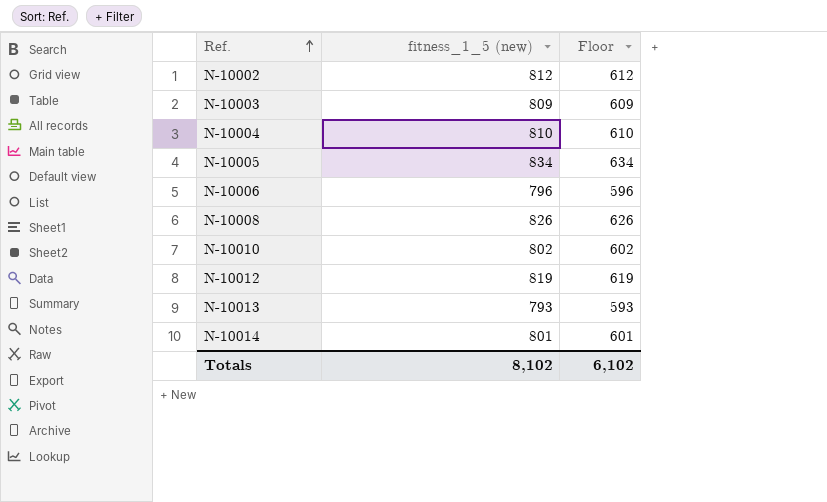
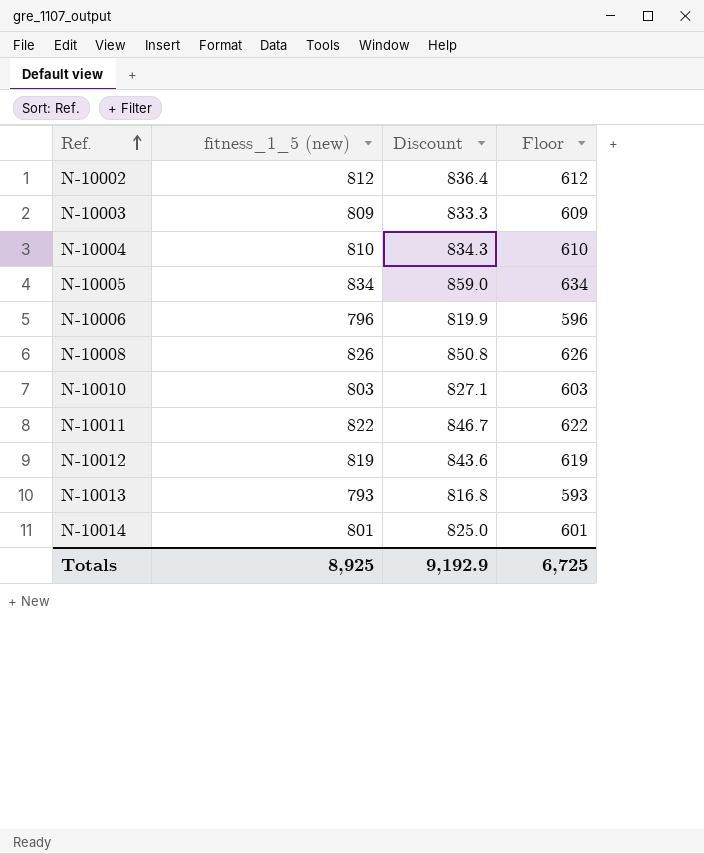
column Discount | formula: none -> [fitness_1_5 (new)] * 1.03
N-10010 | fitness_1_5 (new): 802 -> 803
N-10010 | Floor: 602 -> 603
row N-10011: none -> 822 | 846.7 | 622
Totals | fitness_1_5 (new): 8,102 -> 8,925
Totals | Floor: 6,102 -> 6,725

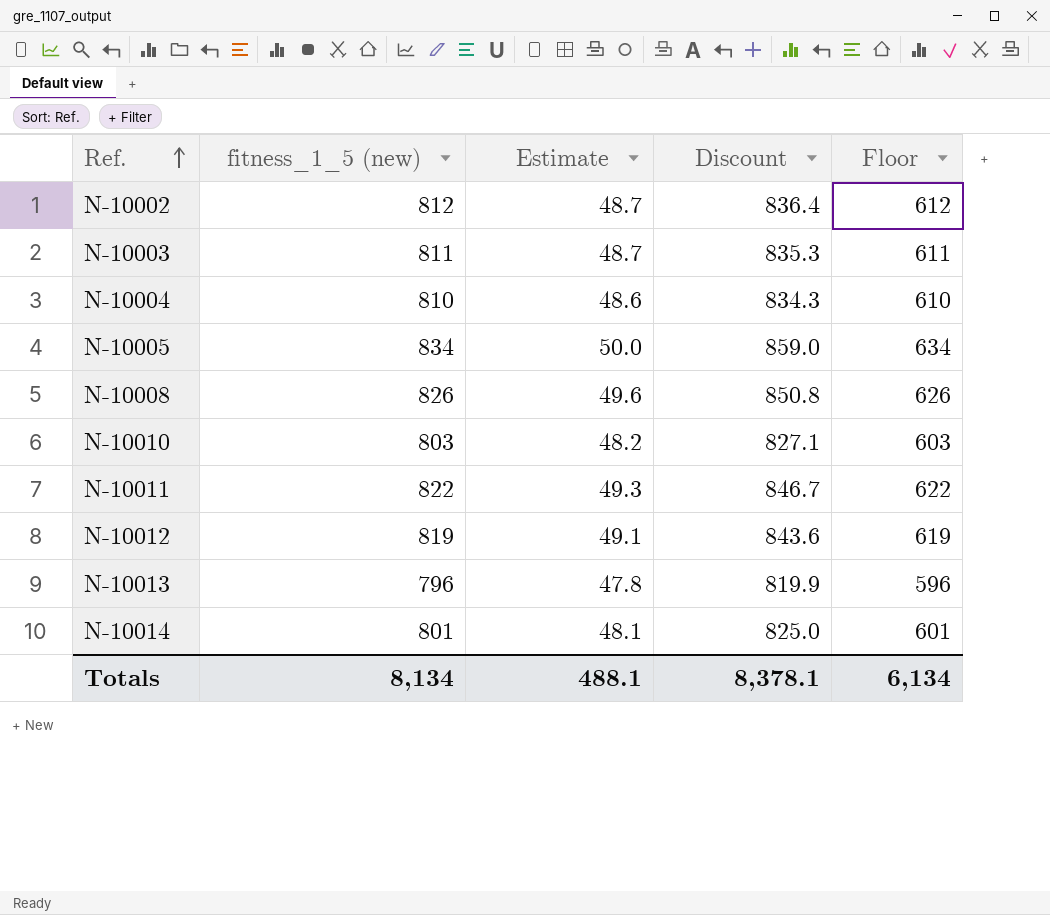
column Estimate | formula: none -> [fitness_1_5 (new)] * 0.06
row N-10006: 796 | 819.9 | 596 -> none
N-10003 | fitness_1_5 (new): 809 -> 811
N-10003 | Discount: 833.3 -> 835.3
N-10003 | Floor: 609 -> 611
N-10013 | fitness_1_5 (new): 793 -> 796
N-10013 | Discount: 816.8 -> 819.9
N-10013 | Floor: 593 -> 596
Totals | fitness_1_5 (new): 8,925 -> 8,134
Totals | Discount: 9,192.9 -> 8,378.1
Totals | Floor: 6,725 -> 6,134

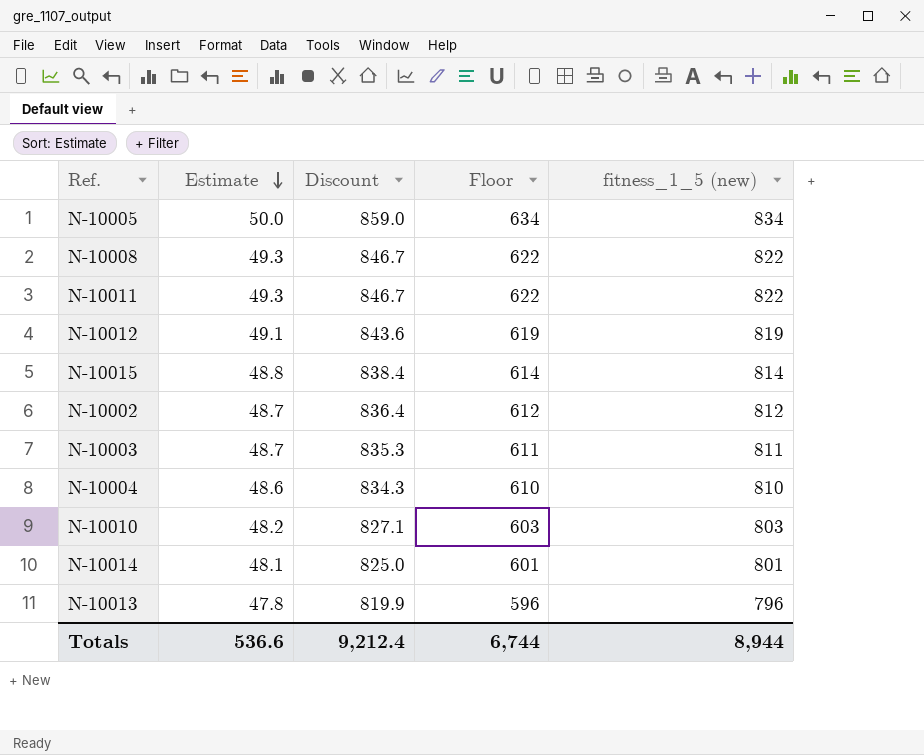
row order: Ref. ascending -> Estimate descending
column fitness_1_5 (new) | position: 2 -> 5
N-10008 | Estimate: 49.6 -> 49.3
N-10008 | Discount: 850.8 -> 846.7
N-10008 | Floor: 626 -> 622
N-10008 | fitness_1_5 (new): 826 -> 822
row N-10015: none -> 48.8 | 838.4 | 614 | 814
Totals | Estimate: 488.1 -> 536.6
Totals | Discount: 8,378.1 -> 9,212.4
Totals | Floor: 6,134 -> 6,744
Totals | fitness_1_5 (new): 8,134 -> 8,944

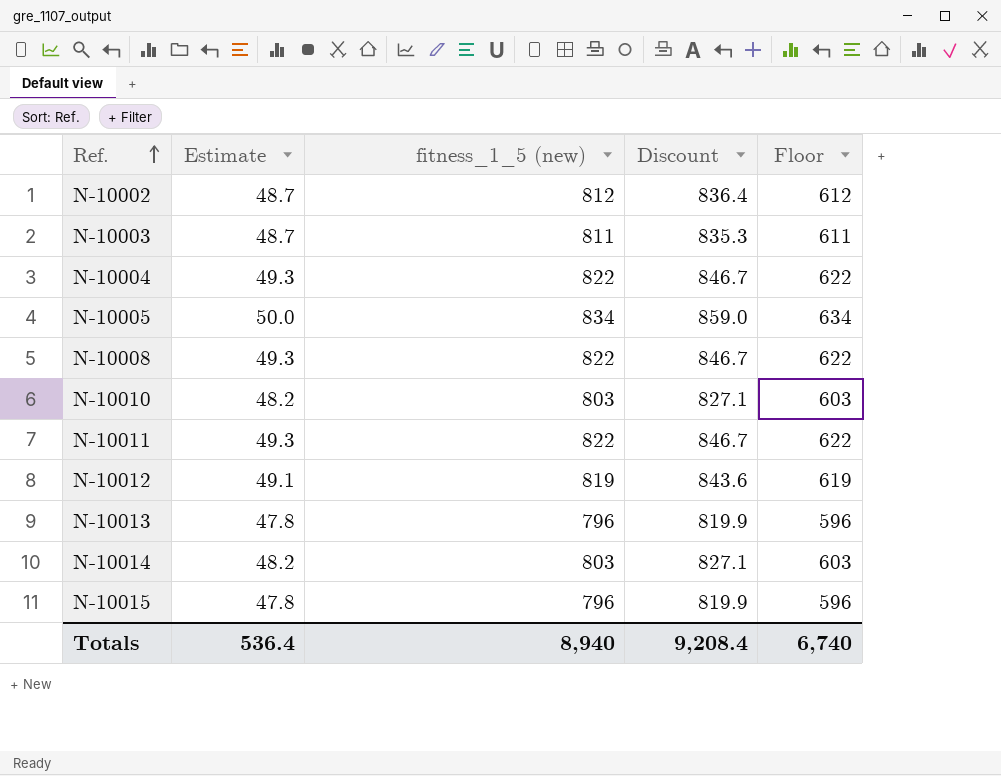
row order: Estimate descending -> Ref. ascending
column fitness_1_5 (new) | position: 5 -> 3
N-10004 | Estimate: 48.6 -> 49.3
N-10004 | fitness_1_5 (new): 810 -> 822
N-10004 | Discount: 834.3 -> 846.7
N-10004 | Floor: 610 -> 622
N-10014 | Estimate: 48.1 -> 48.2
N-10014 | fitness_1_5 (new): 801 -> 803
N-10014 | Discount: 825.0 -> 827.1
N-10014 | Floor: 601 -> 603
N-10015 | Estimate: 48.8 -> 47.8
N-10015 | fitness_1_5 (new): 814 -> 796
N-10015 | Discount: 838.4 -> 819.9
N-10015 | Floor: 614 -> 596
Totals | Estimate: 536.6 -> 536.4
Totals | fitness_1_5 (new): 8,944 -> 8,940
Totals | Discount: 9,212.4 -> 9,208.4
Totals | Floor: 6,744 -> 6,740

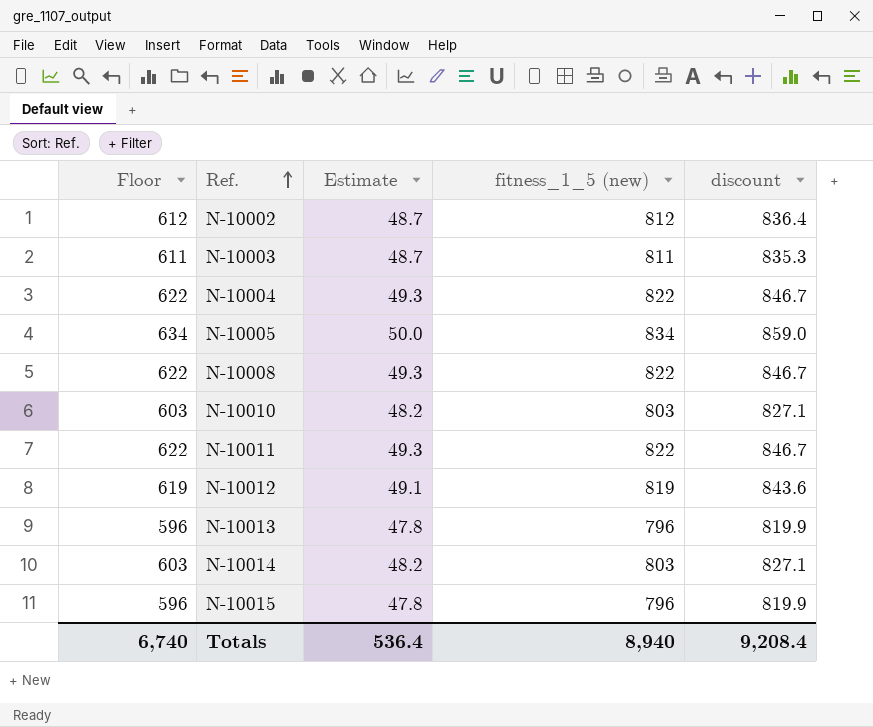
column Floor | position: 5 -> 1
column name: Discount -> discount

